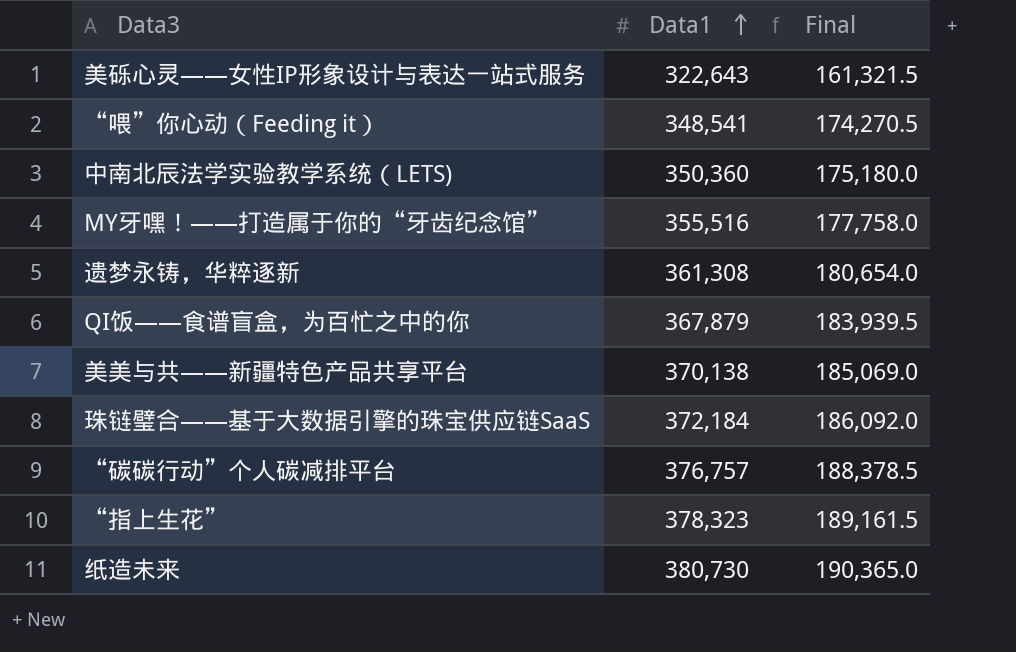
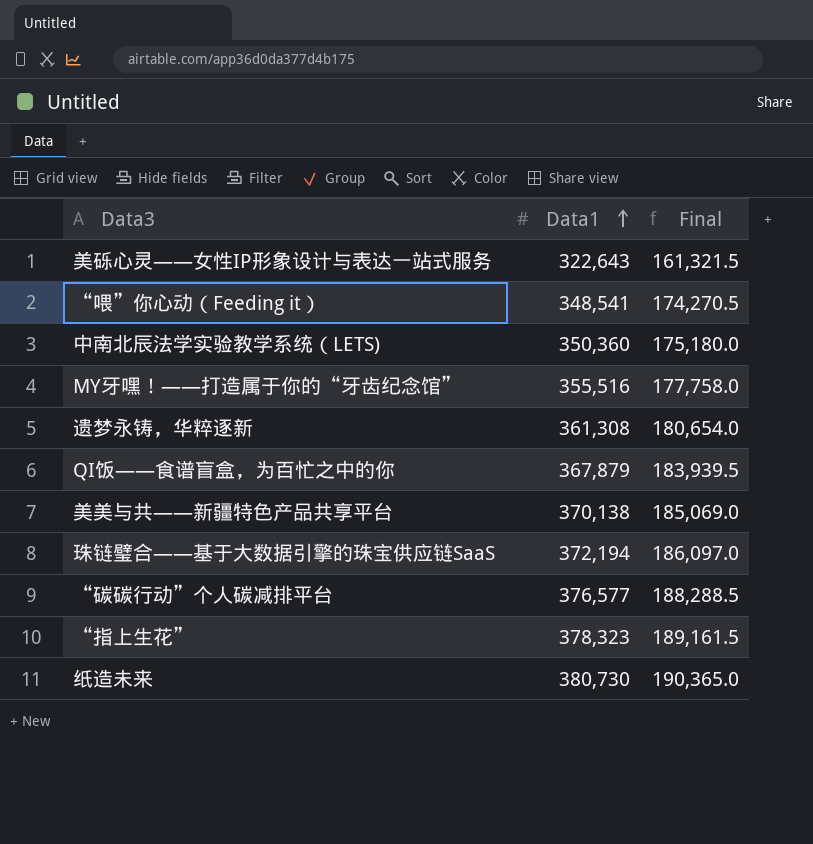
珠链璧合——基于大数据引擎的珠宝供应链SaaS | Data1: 372,184 -> 372,194
珠链璧合——基于大数据引擎的珠宝供应链SaaS | Final: 186,092.0 -> 186,097.0
“碳碳行动”个人碳减排平台 | Data1: 376,757 -> 376,577
“碳碳行动”个人碳减排平台 | Final: 188,378.5 -> 188,288.5

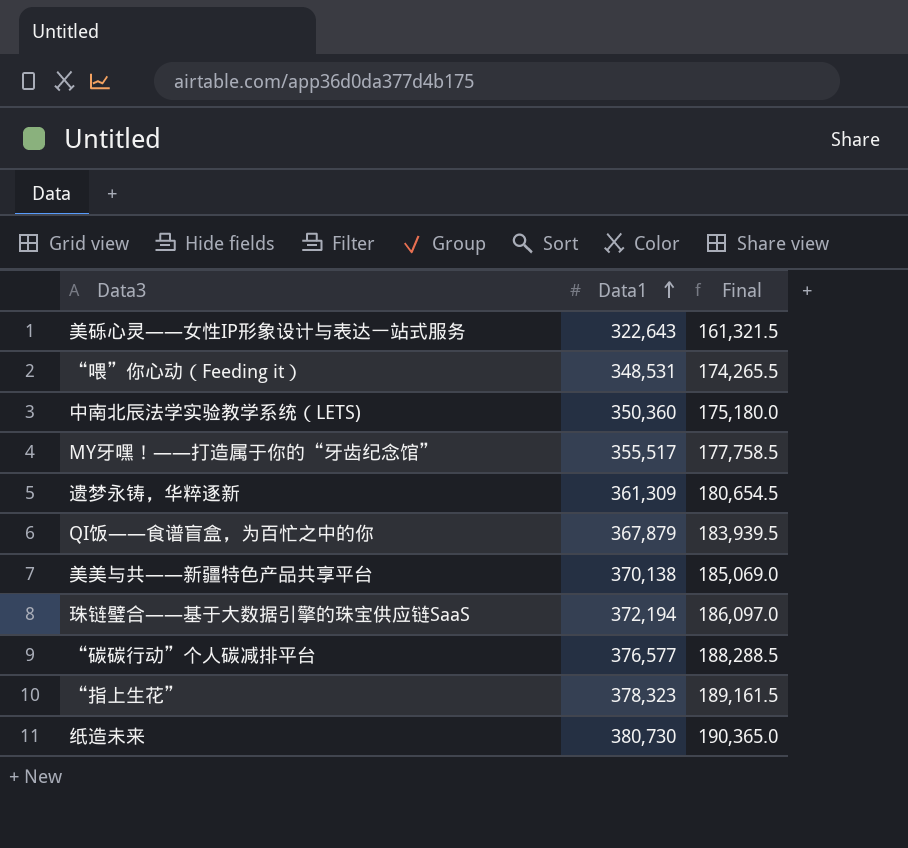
“喂”你心动（Feeding it） | Data1: 348,541 -> 348,531
“喂”你心动（Feeding it） | Final: 174,270.5 -> 174,265.5
MY牙嘿！——打造属于你的“牙齿纪念馆” | Data1: 355,516 -> 355,517
MY牙嘿！——打造属于你的“牙齿纪念馆” | Final: 177,758.0 -> 177,758.5
遗梦永铸，华粹逐新 | Data1: 361,308 -> 361,309
遗梦永铸，华粹逐新 | Final: 180,654.0 -> 180,654.5

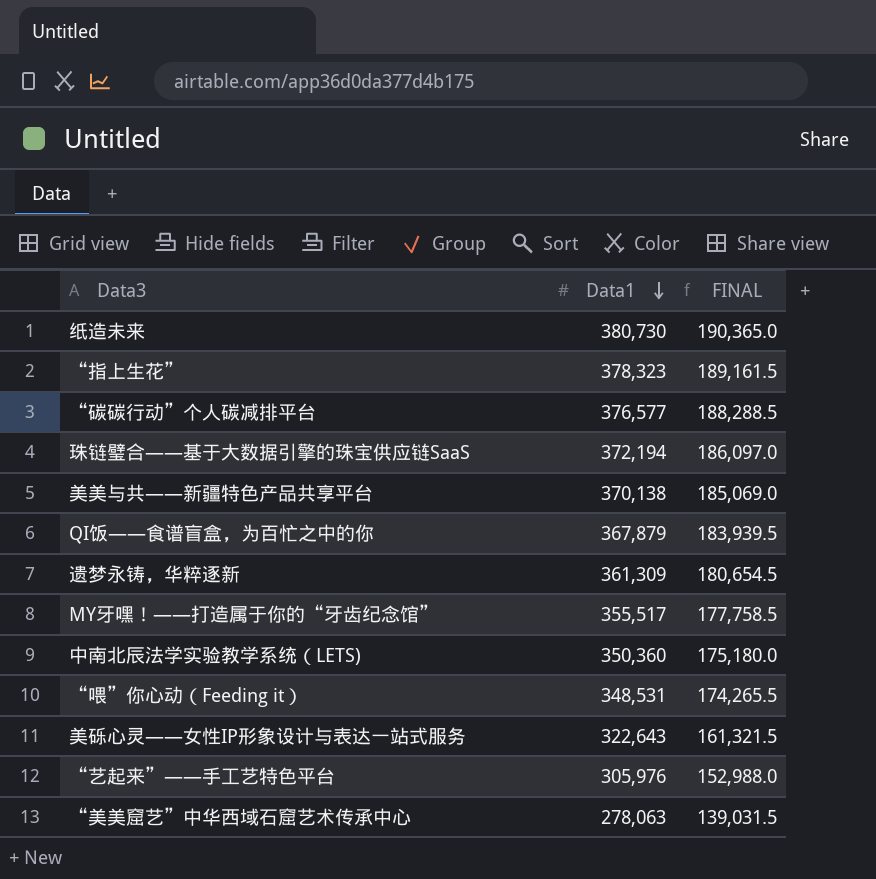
row order: Data1 ascending -> Data1 descending
column name: Final -> FINAL
row “艺起来”——手工艺特色平台: none -> 305,976 | 152,988.0
row “美美窟艺”中华西域石窟艺术传承中心: none -> 278,063 | 139,031.5

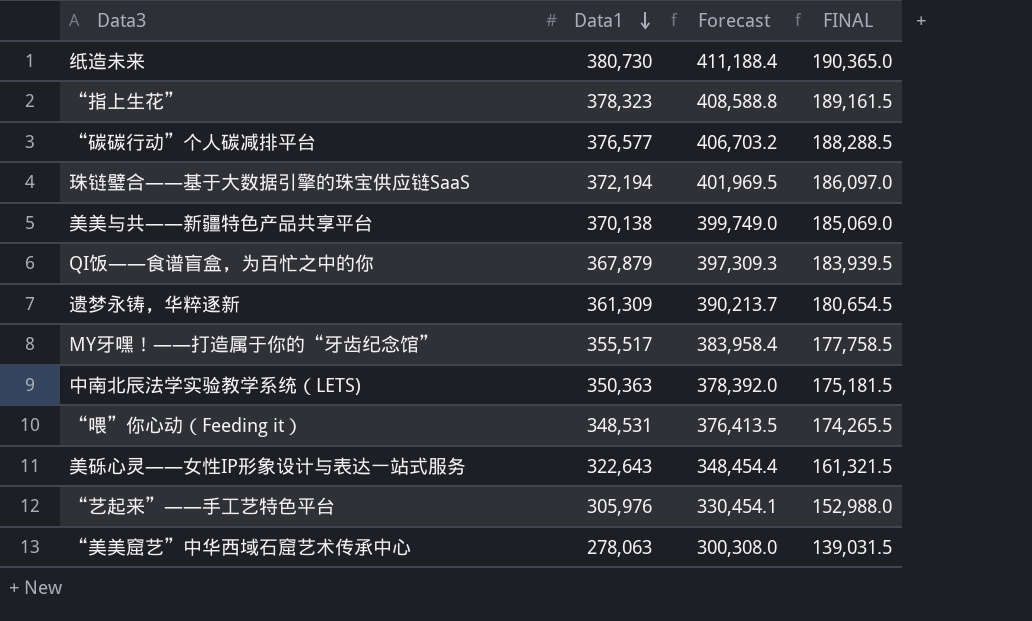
column Forecast | formula: none -> [Data1] * 1.08
中南北辰法学实验教学系统（LETS) | Data1: 350,360 -> 350,363
中南北辰法学实验教学系统（LETS) | FINAL: 175,180.0 -> 175,181.5

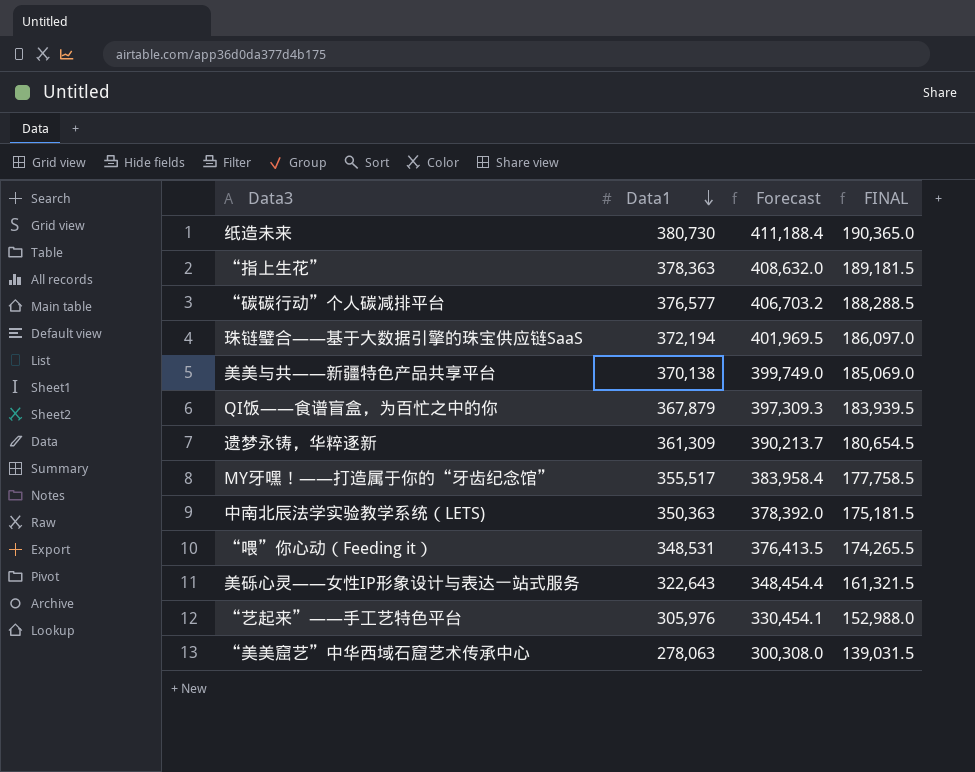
“指上生花” | Data1: 378,323 -> 378,363
“指上生花” | Forecast: 408,588.8 -> 408,632.0
“指上生花” | FINAL: 189,161.5 -> 189,181.5

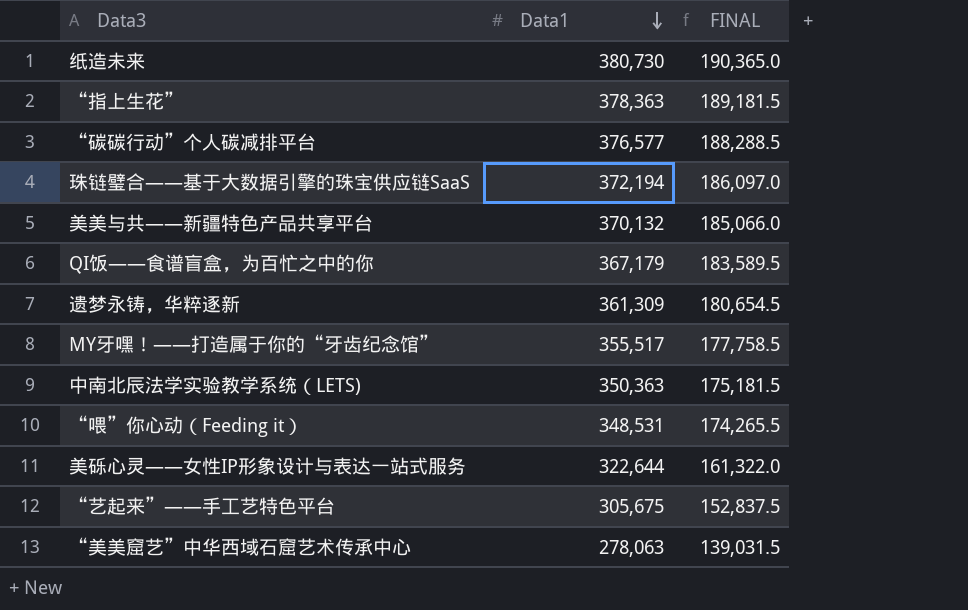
column Forecast | formula: [Data1] * 1.08 -> none
美美与共——新疆特色产品共享平台 | Data1: 370,138 -> 370,132
美美与共——新疆特色产品共享平台 | FINAL: 185,069.0 -> 185,066.0
QI饭——食谱盲盒，为百忙之中的你 | Data1: 367,879 -> 367,179
QI饭——食谱盲盒，为百忙之中的你 | FINAL: 183,939.5 -> 183,589.5
美砾心灵——女性IP形象设计与表达一站式服务 | Data1: 322,643 -> 322,644
美砾心灵——女性IP形象设计与表达一站式服务 | FINAL: 161,321.5 -> 161,322.0
“艺起来”——手工艺特色平台 | Data1: 305,976 -> 305,675
“艺起来”——手工艺特色平台 | FINAL: 152,988.0 -> 152,837.5

